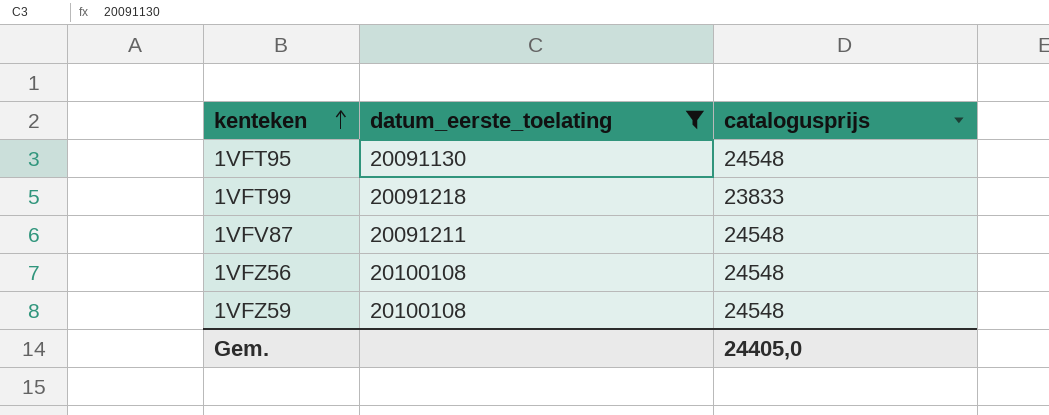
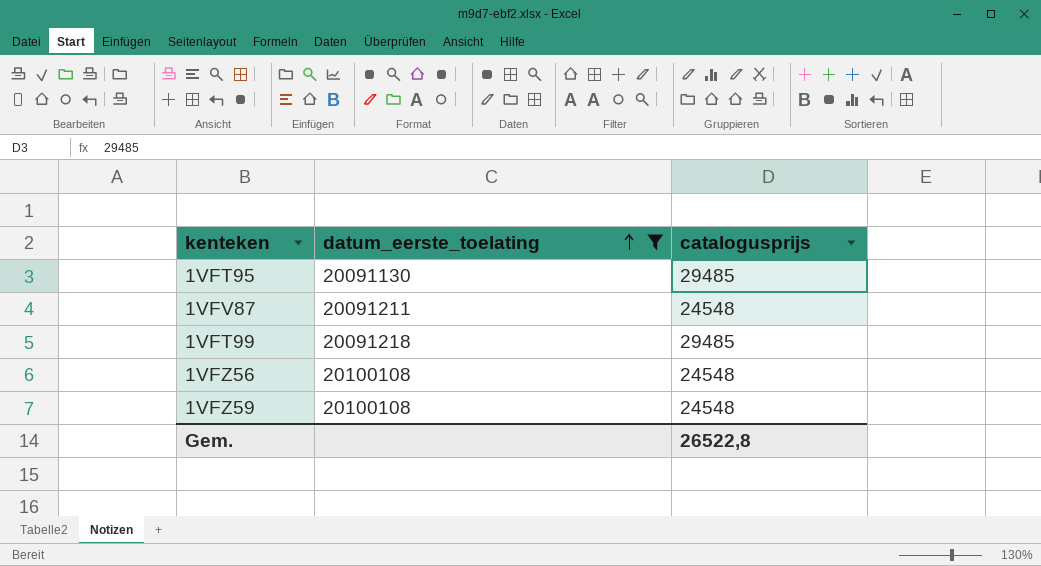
row order: kenteken ascending -> datum_eerste_toelating ascending
1VFT95 | catalogusprijs: 24548 -> 29485
1VFT99 | catalogusprijs: 23833 -> 29485
Gem. | catalogusprijs: 24405,0 -> 26522,8

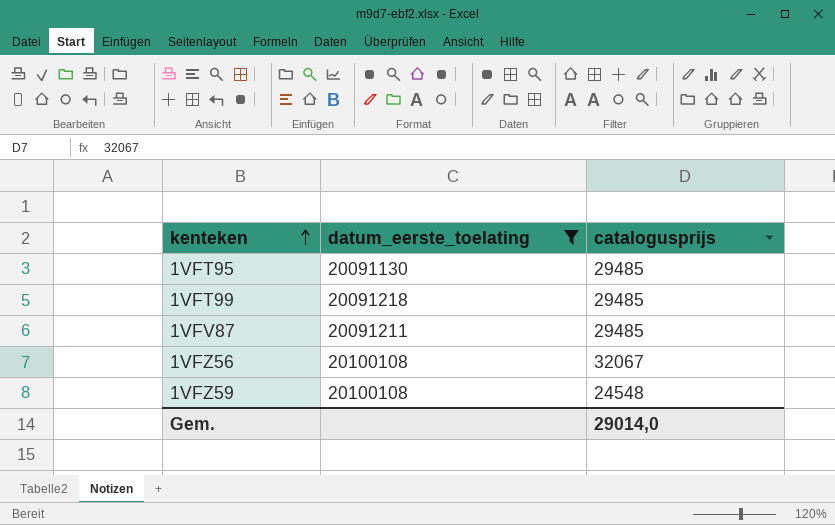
row order: datum_eerste_toelating ascending -> kenteken ascending
1VFV87 | catalogusprijs: 24548 -> 29485
1VFZ56 | catalogusprijs: 24548 -> 32067
Gem. | catalogusprijs: 26522,8 -> 29014,0

